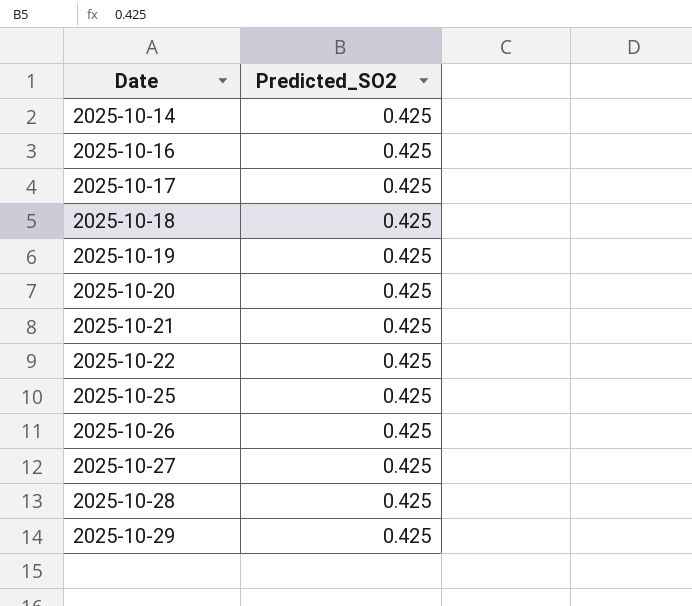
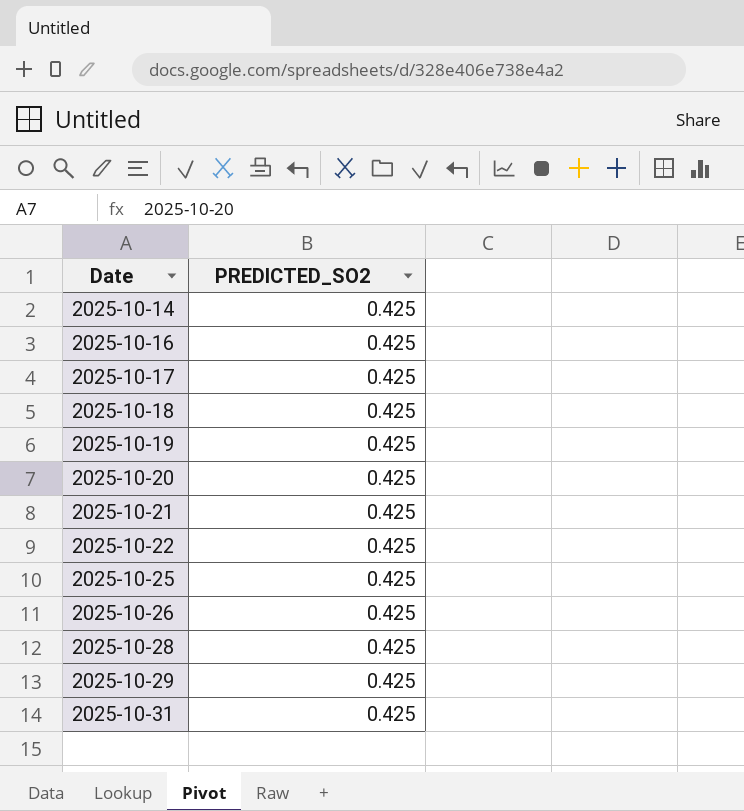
column name: Predicted_SO2 -> PREDICTED_SO2
row 2025-10-27: 0.425 -> none
row 2025-10-31: none -> 0.425

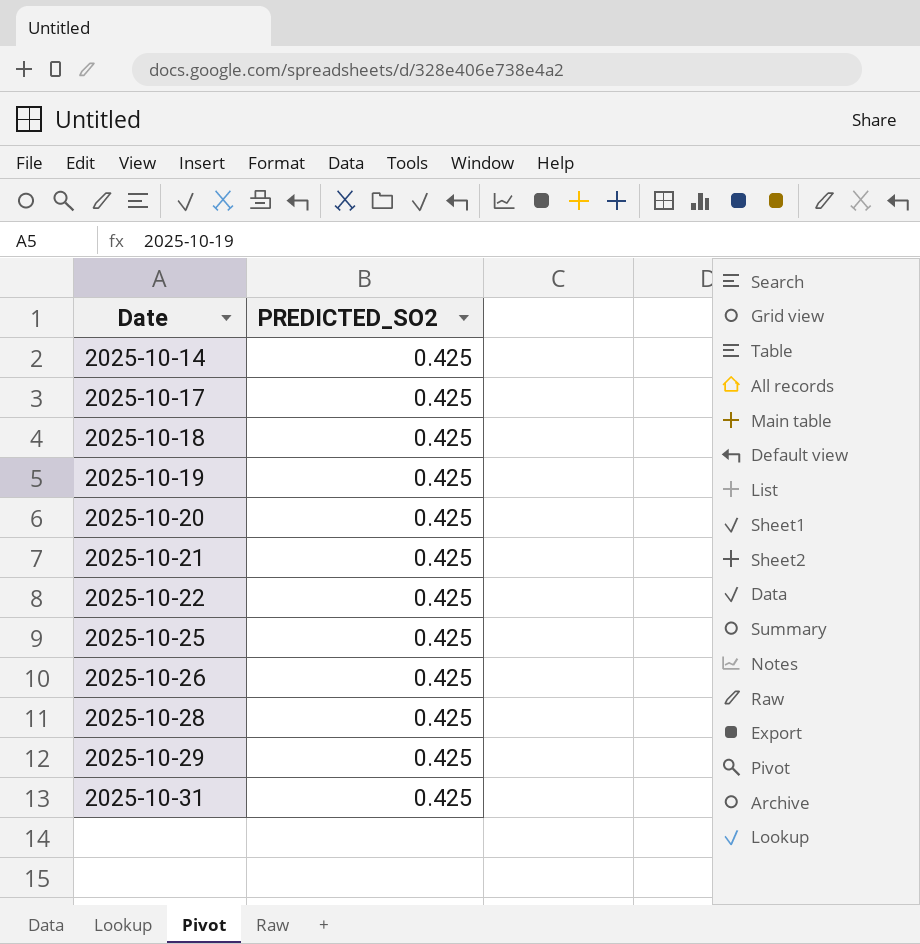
row 2025-10-16: 0.425 -> none

